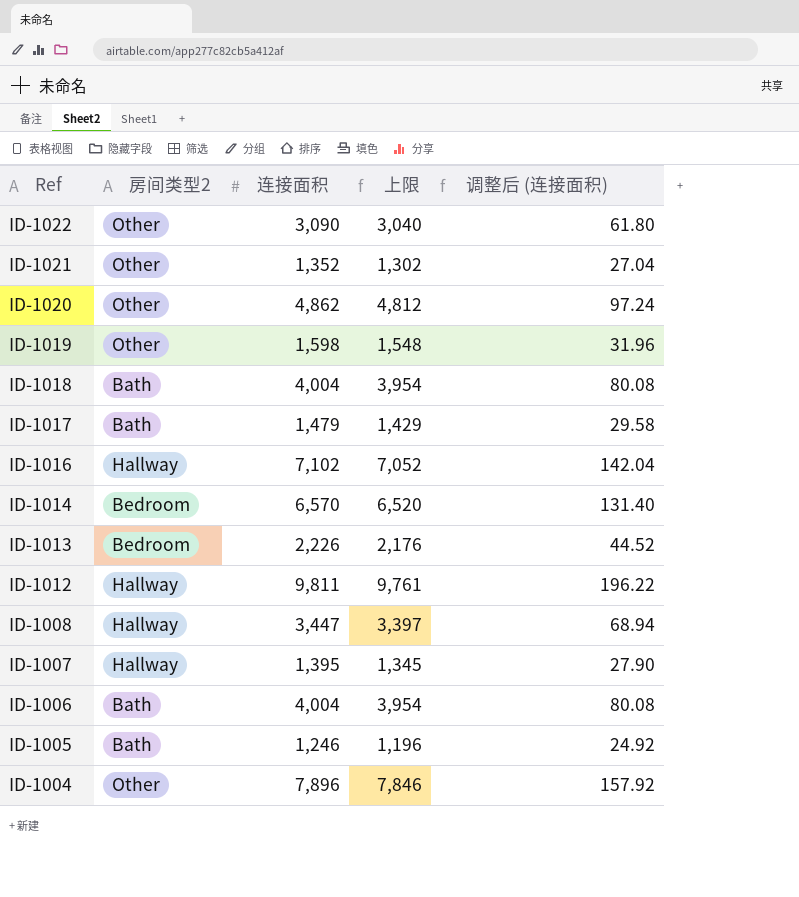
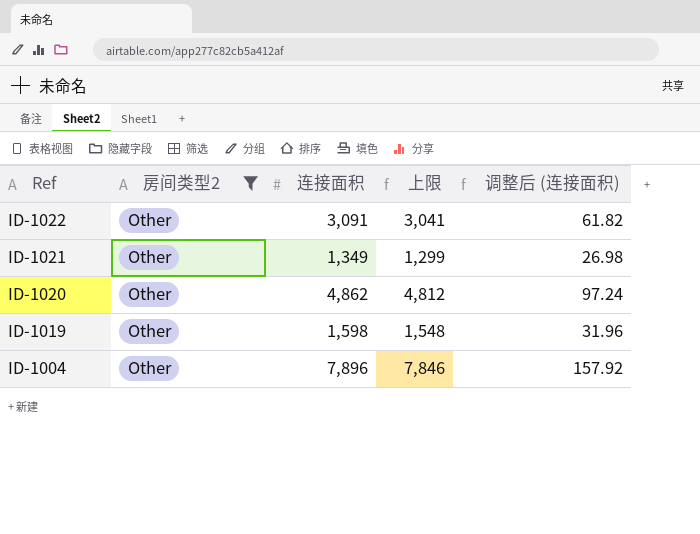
filter: none -> 房间类型2 = Other
ID-1022 | 连接面积: 3,090 -> 3,091
ID-1022 | 上限: 3,040 -> 3,041
ID-1022 | 调整后 (连接面积): 61.80 -> 61.82
ID-1021 | 连接面积: 1,352 -> 1,349
ID-1021 | 上限: 1,302 -> 1,299
ID-1021 | 调整后 (连接面积): 27.04 -> 26.98

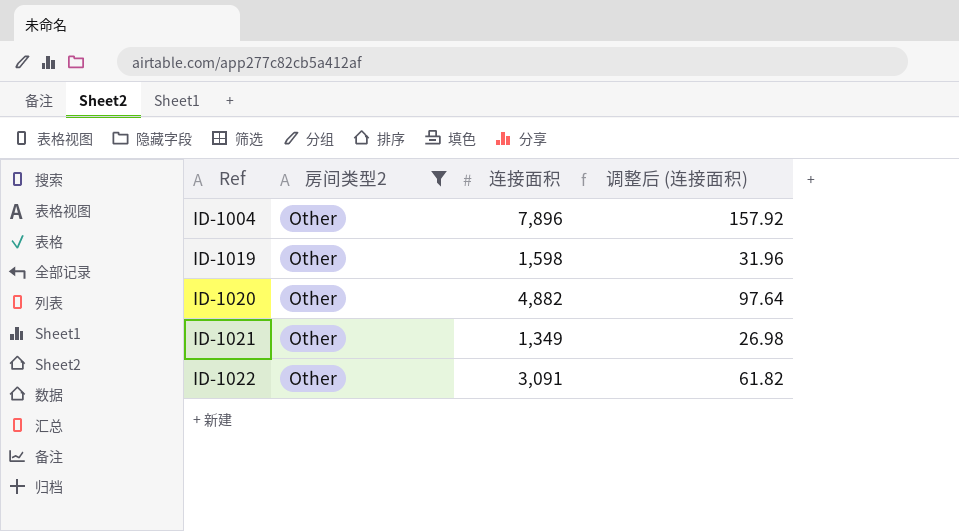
row order: Ref descending -> Ref ascending
column 上限 | formula: [连接面积] - 50 -> none
ID-1020 | 连接面积: 4,862 -> 4,882
ID-1020 | 调整后 (连接面积): 97.24 -> 97.64

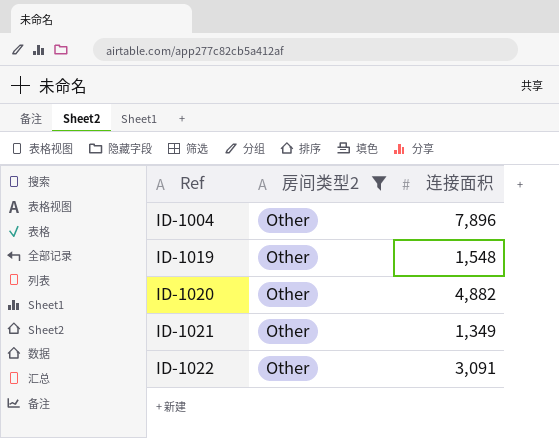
column 调整后 (连接面积) | formula: [连接面积] * 0.02 -> none
ID-1019 | 连接面积: 1,598 -> 1,548

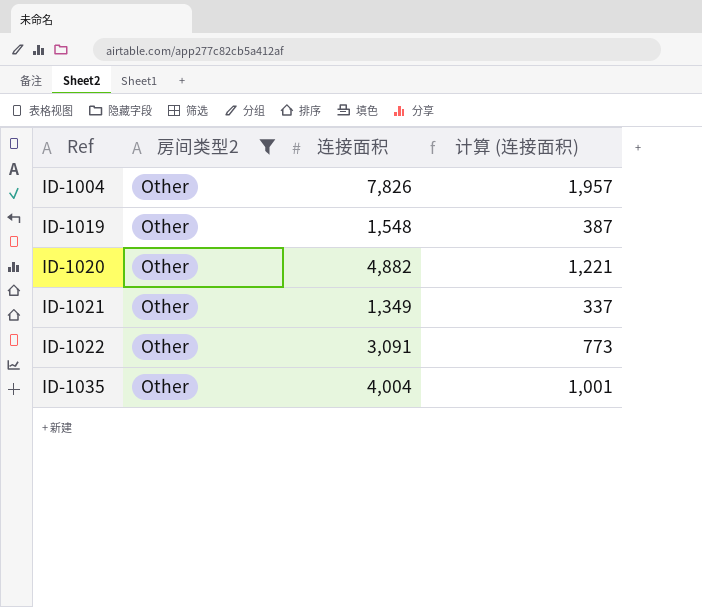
column 计算 (连接面积) | formula: none -> [连接面积] * 0.25
ID-1004 | 连接面积: 7,896 -> 7,826
row ID-1035: none -> Other | 4,004 | 1,001

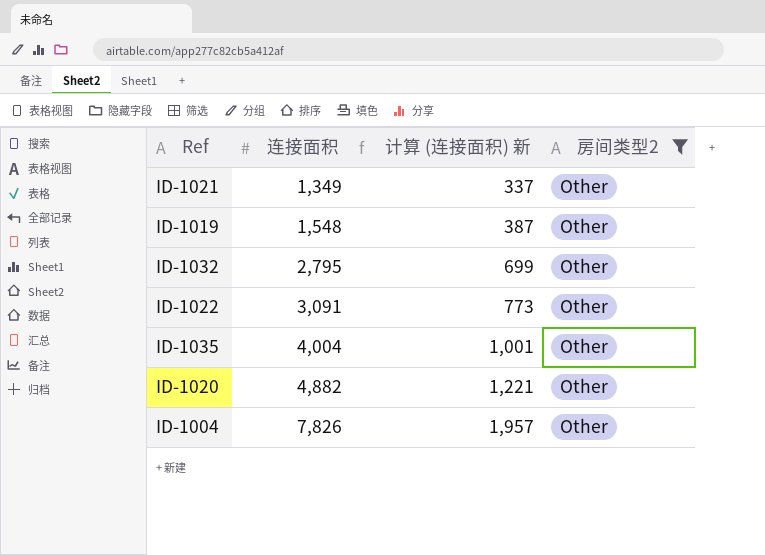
row order: Ref ascending -> 连接面积 ascending
column name: 计算 (连接面积) -> 计算 (连接面积) 新
column 房间类型2 | position: 2 -> 4
row ID-1032: none -> 2,795 | 699 | Other

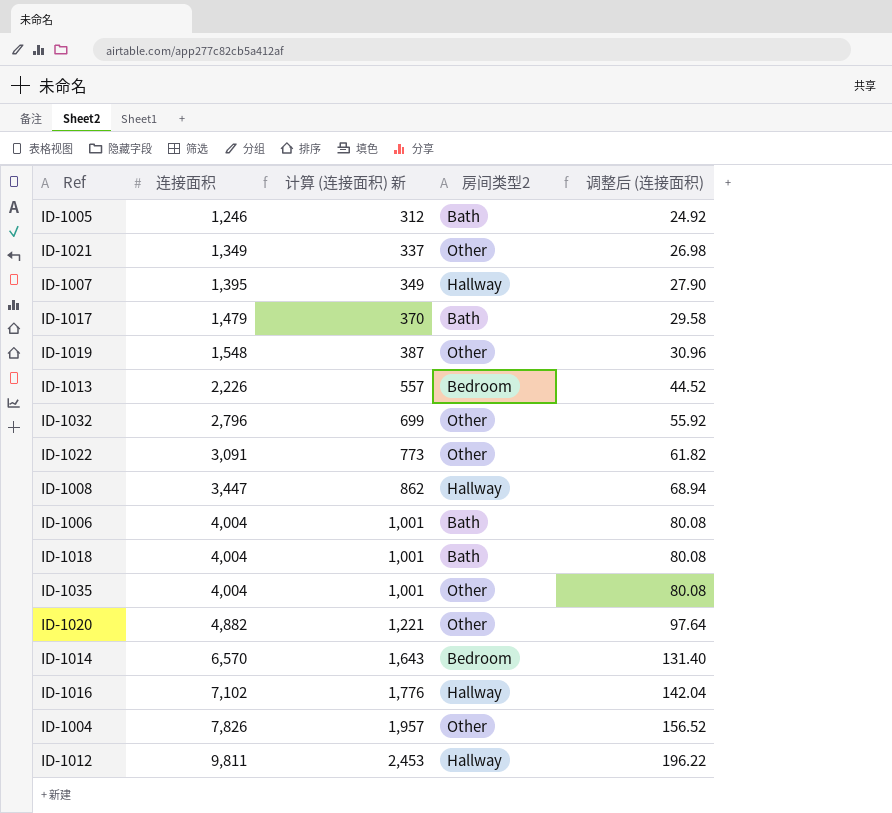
filter: 房间类型2 = Other -> none
column 调整后 (连接面积) | formula: none -> [连接面积] * 0.02
ID-1032 | 连接面积: 2,795 -> 2,796

